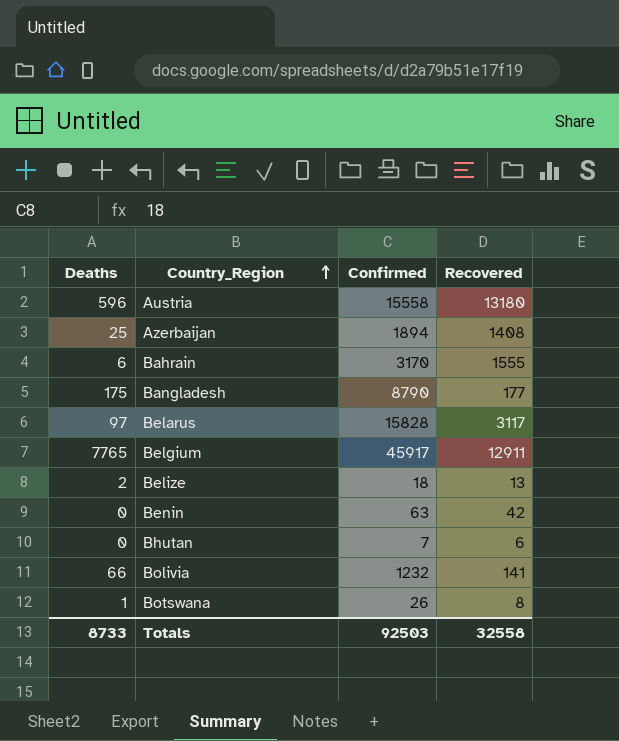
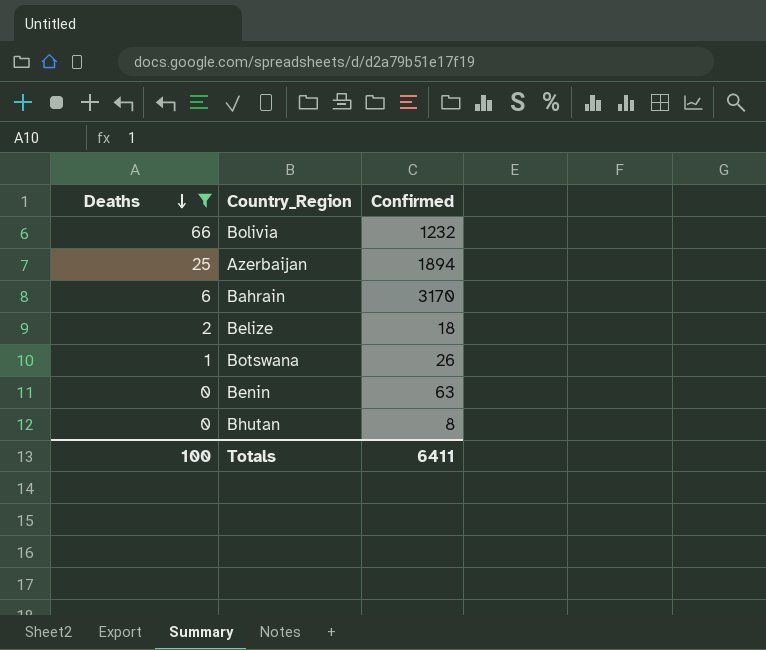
filter: none -> Deaths <= 66
row order: Country_Region ascending -> Deaths descending
column Recovered | position: 4 -> none
Bhutan | Confirmed: 7 -> 8
Totals | Deaths: 8733 -> 100
Totals | Confirmed: 92503 -> 6411

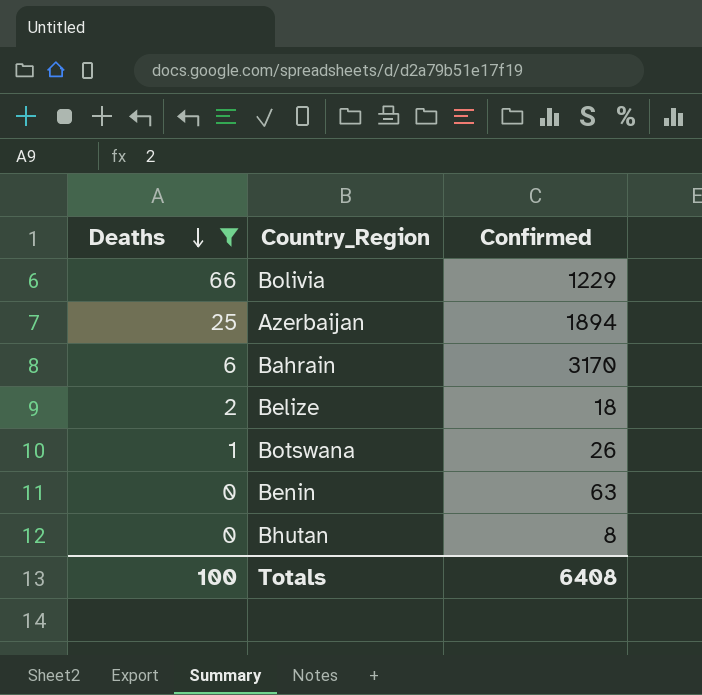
Bolivia | Confirmed: 1232 -> 1229
Totals | Confirmed: 6411 -> 6408

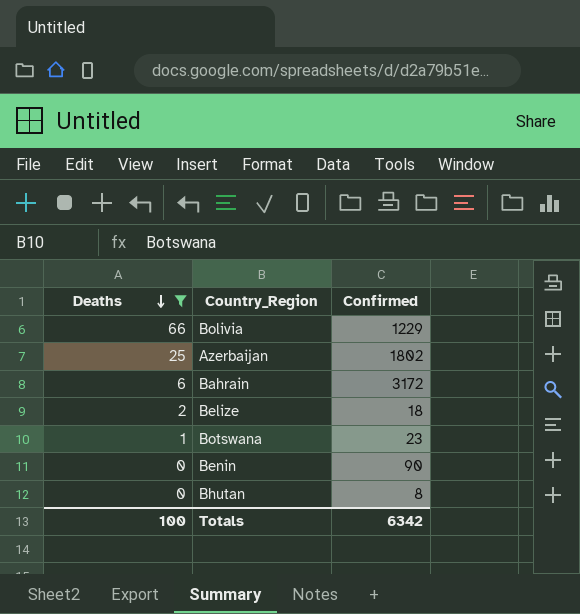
Azerbaijan | Confirmed: 1894 -> 1802
Bahrain | Confirmed: 3170 -> 3172
Botswana | Confirmed: 26 -> 23
Benin | Confirmed: 63 -> 90
Totals | Confirmed: 6408 -> 6342

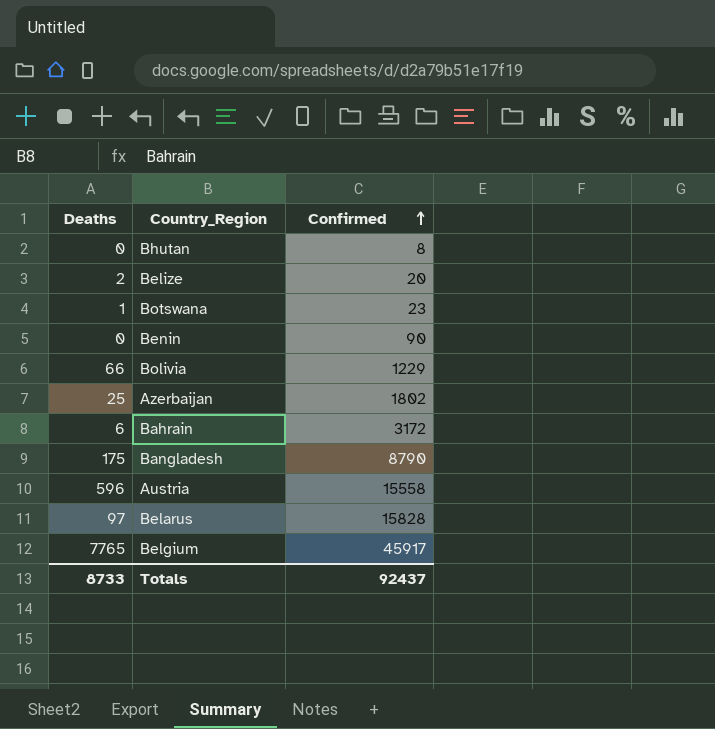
filter: Deaths <= 66 -> none
row order: Deaths descending -> Confirmed ascending
Belize | Confirmed: 18 -> 20
Totals | Deaths: 100 -> 8733
Totals | Confirmed: 6342 -> 92437

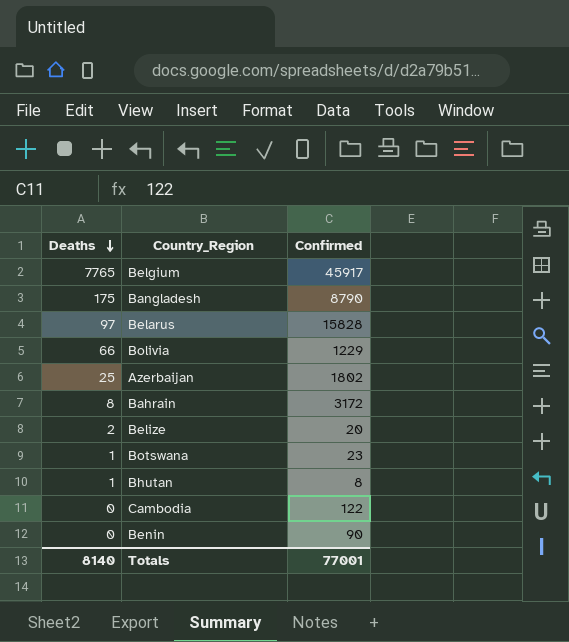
row order: Confirmed ascending -> Deaths descending
row Austria: 596 | 15558 -> none
Bahrain | Deaths: 6 -> 8
Bhutan | Deaths: 0 -> 1
row Cambodia: none -> 0 | 122
Totals | Deaths: 8733 -> 8140
Totals | Confirmed: 92437 -> 77001

